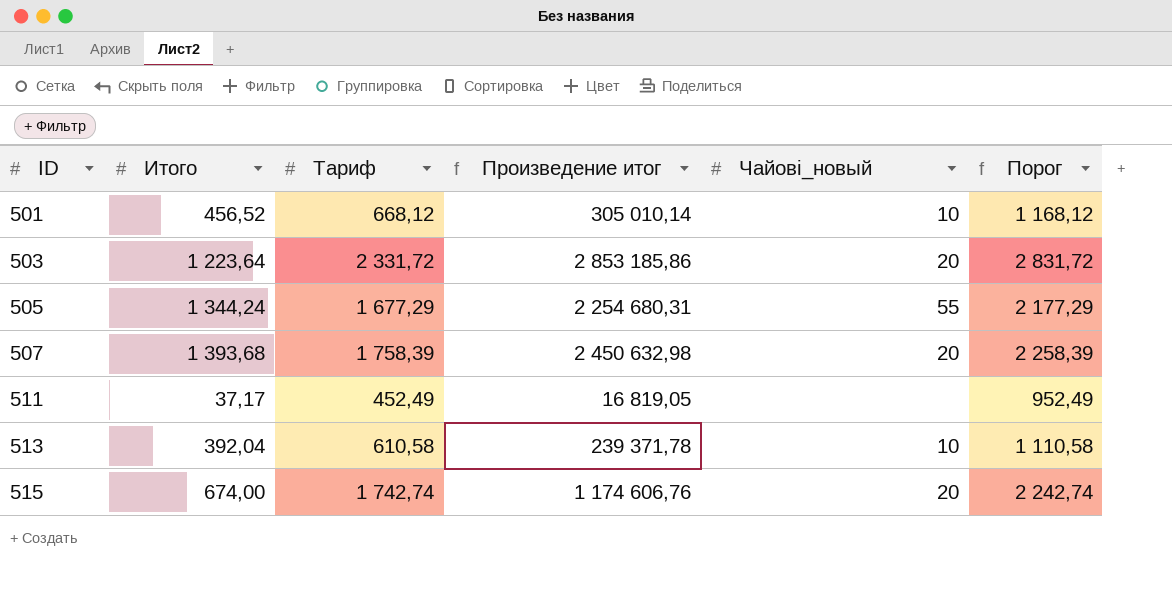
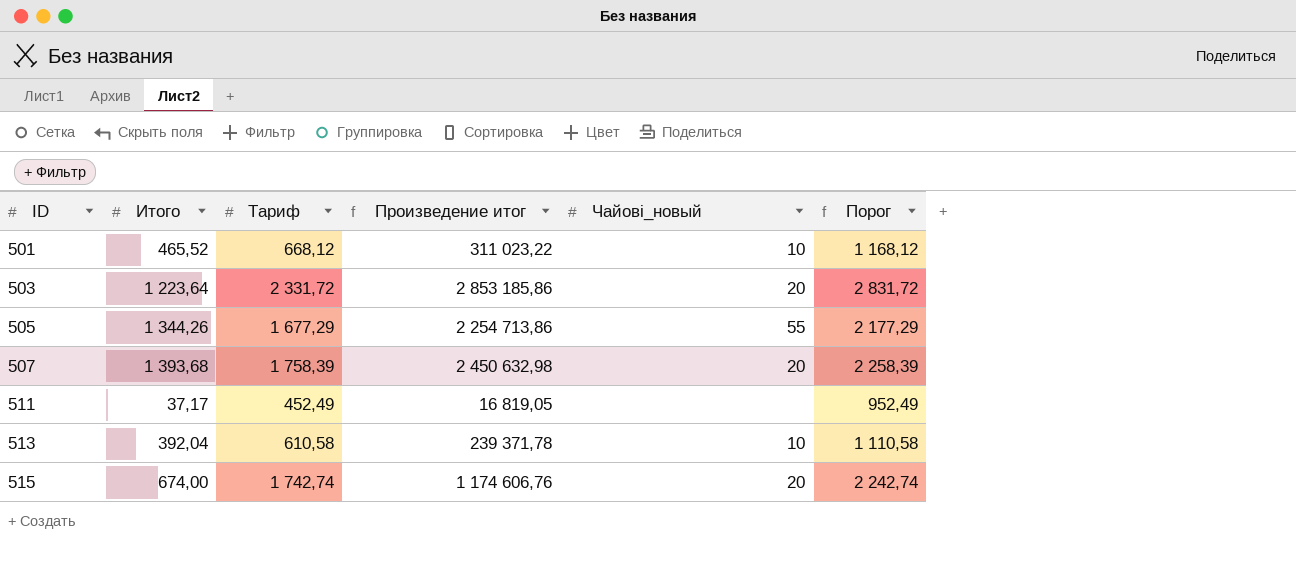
501 | Итого: 456,52 -> 465,52
501 | Произведение итог: 305 010,14 -> 311 023,22
505 | Итого: 1 344,24 -> 1 344,26
505 | Произведение итог: 2 254 680,31 -> 2 254 713,86

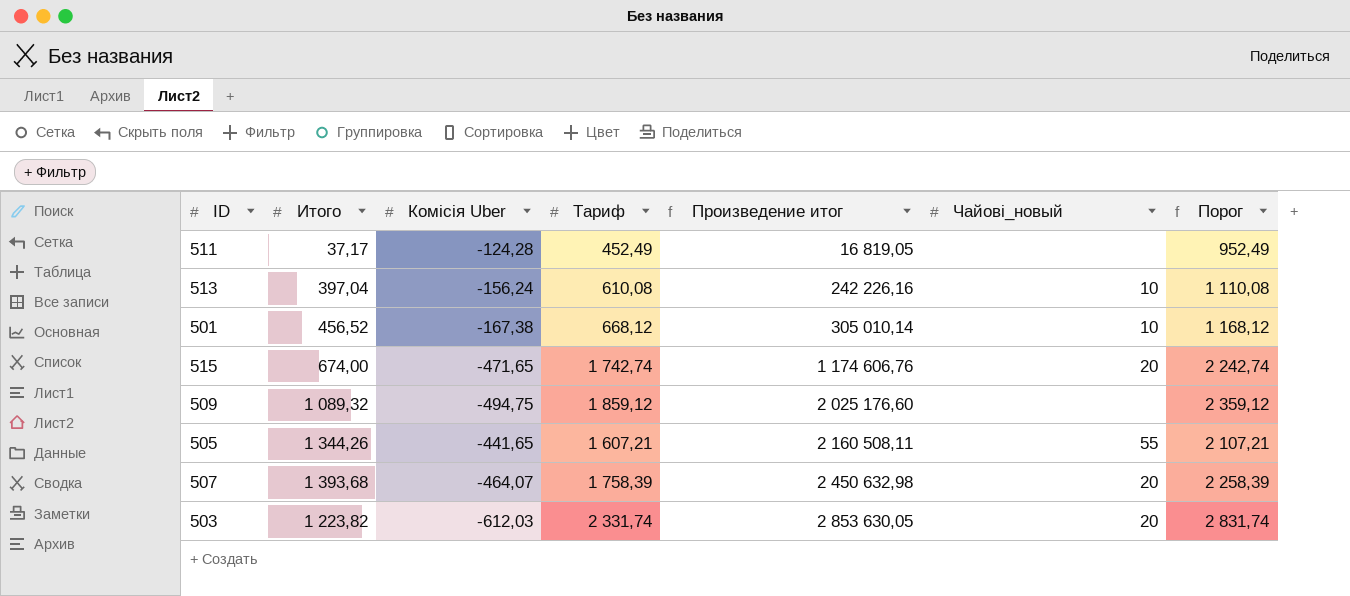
row order: ID ascending -> Произведение итог ascending
column Комісія Uber | position: none -> 3
513 | Итого: 392,04 -> 397,04
513 | Тариф: 610,58 -> 610,08
513 | Произведение итог: 239 371,78 -> 242 226,16
513 | Порог: 1 110,58 -> 1 110,08
501 | Итого: 465,52 -> 456,52
501 | Произведение итог: 311 023,22 -> 305 010,14
row 509: none -> 1 089,32 | -494,75 | 1 859,12 | 2 025 176,60 | none | 2 359,12
505 | Тариф: 1 677,29 -> 1 607,21
505 | Произведение итог: 2 254 713,86 -> 2 160 508,11
505 | Порог: 2 177,29 -> 2 107,21
503 | Итого: 1 223,64 -> 1 223,82
503 | Тариф: 2 331,72 -> 2 331,74
503 | Произведение итог: 2 853 185,86 -> 2 853 630,05
503 | Порог: 2 831,72 -> 2 831,74

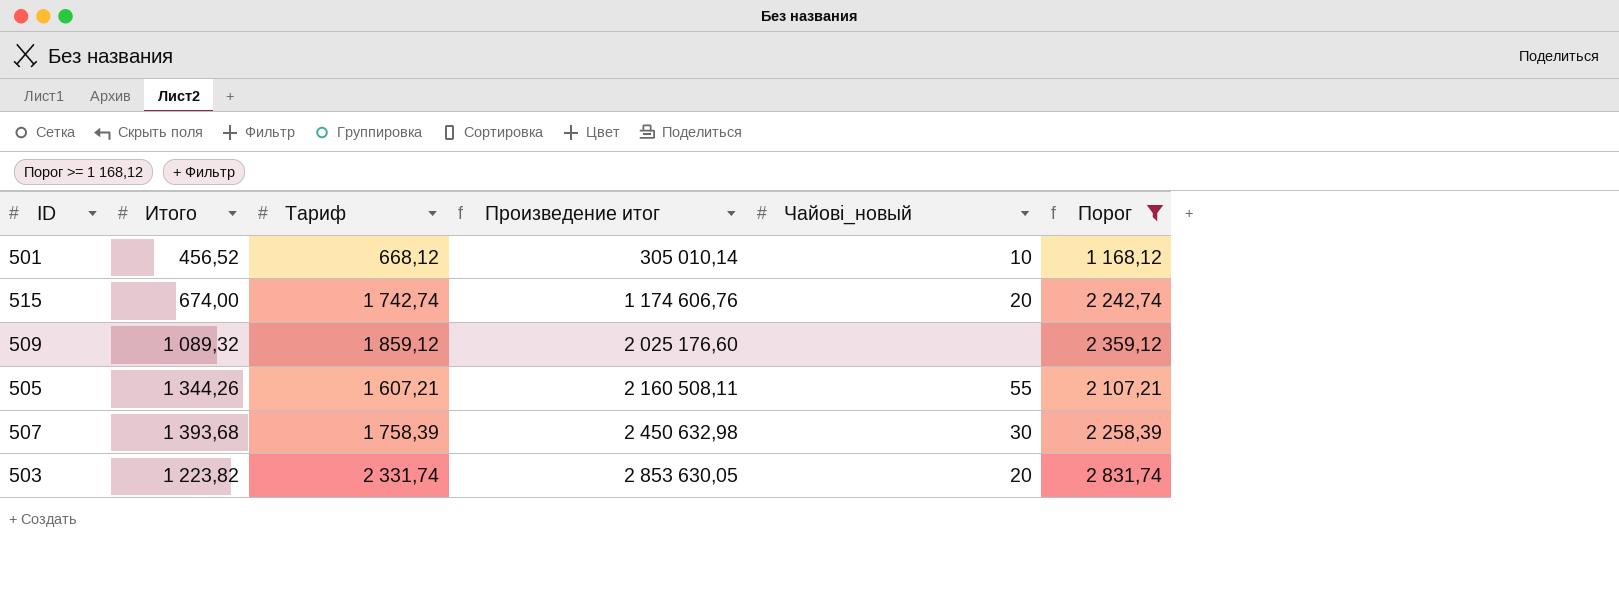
filter: none -> Порог >= 1 168,12
column Комісія Uber | position: 3 -> none
507 | Чайові_новый: 20 -> 30

